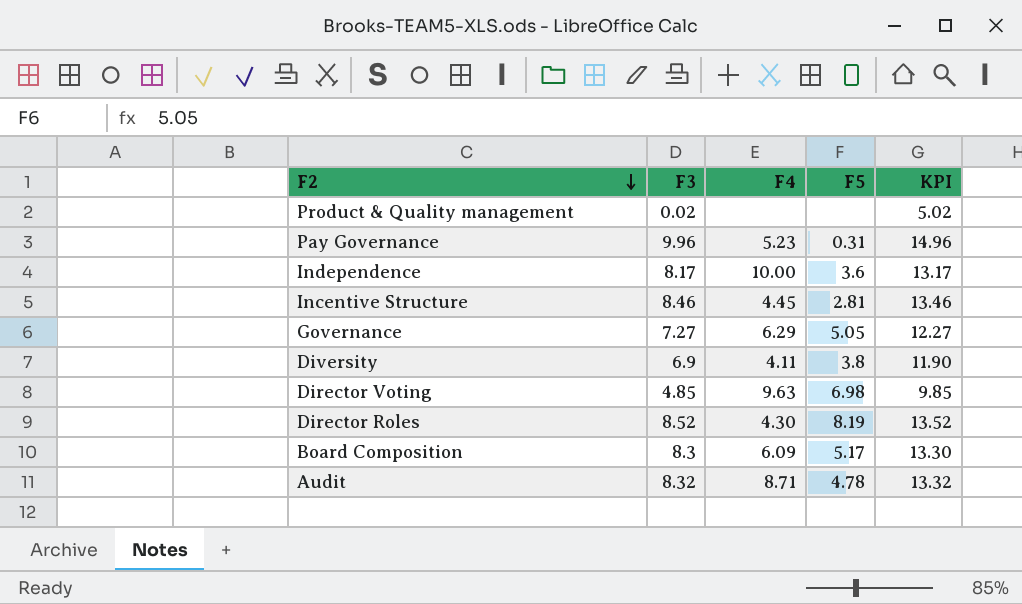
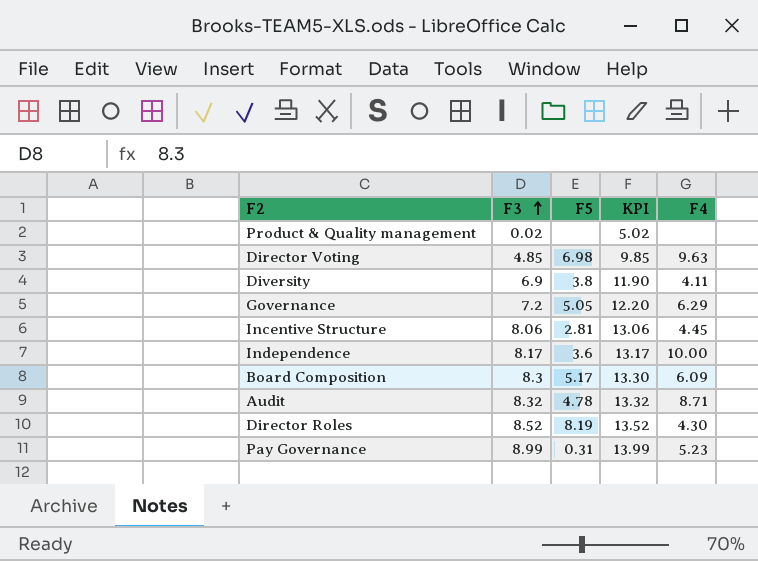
row order: F2 descending -> F3 ascending
column F4 | position: 3 -> 5
Governance | F3: 7.27 -> 7.2
Governance | KPI: 12.27 -> 12.20
Incentive Structure | F3: 8.46 -> 8.06
Incentive Structure | KPI: 13.46 -> 13.06
Pay Governance | F3: 9.96 -> 8.99
Pay Governance | KPI: 14.96 -> 13.99

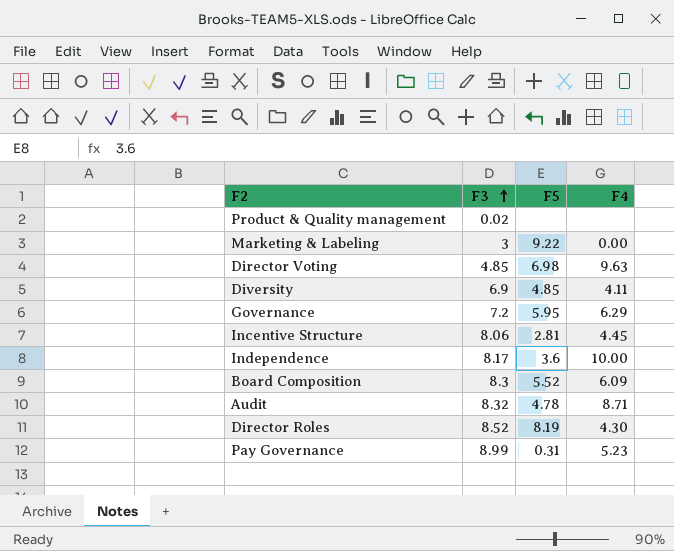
column KPI | formula: [F3] + 5 -> none
row Marketing & Labeling: none -> 3 | 9.22 | 0.00
Diversity | F5: 3.8 -> 4.85
Governance | F5: 5.05 -> 5.95
Board Composition | F5: 5.17 -> 5.52

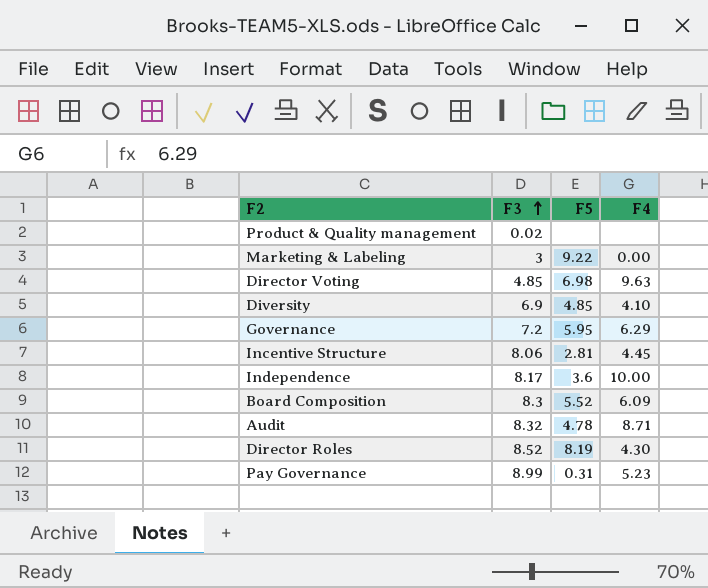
Diversity | F4: 4.11 -> 4.10

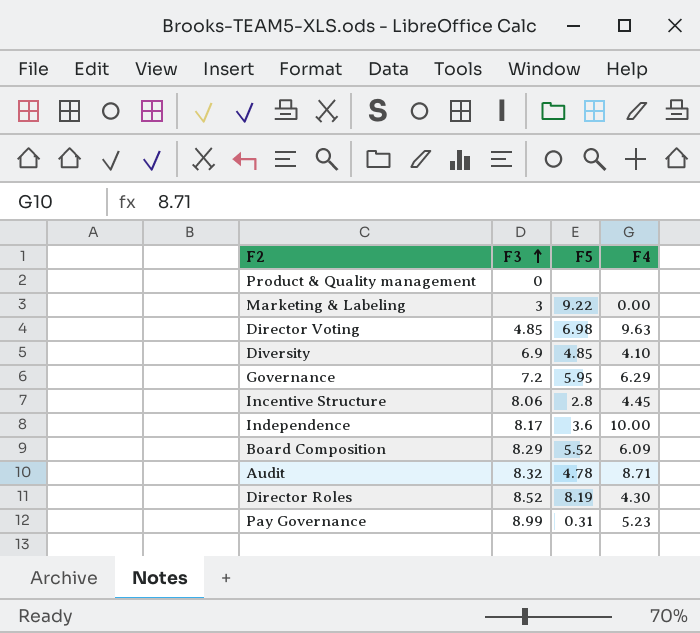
Product & Quality management | F3: 0.02 -> 0
Incentive Structure | F5: 2.81 -> 2.8
Board Composition | F3: 8.3 -> 8.29

